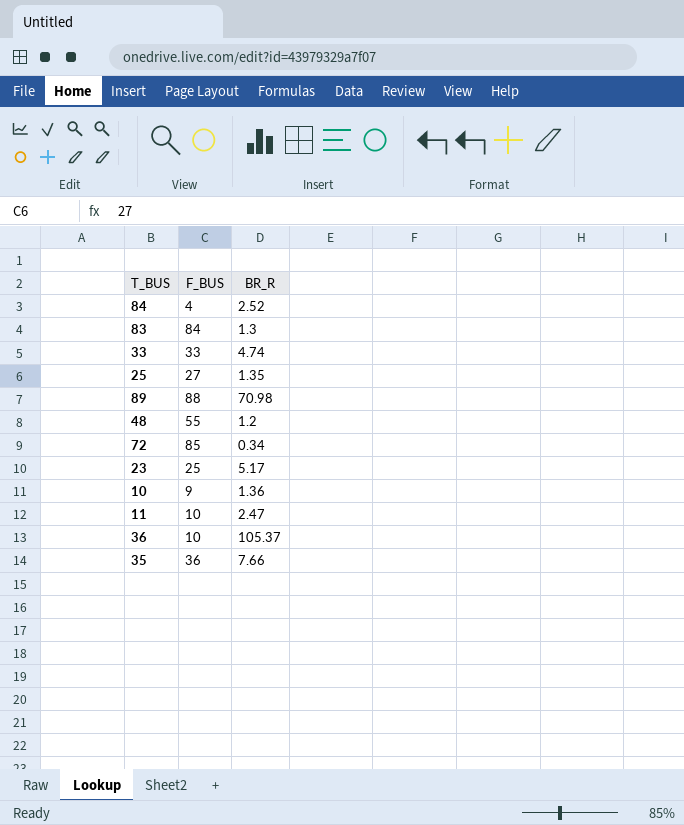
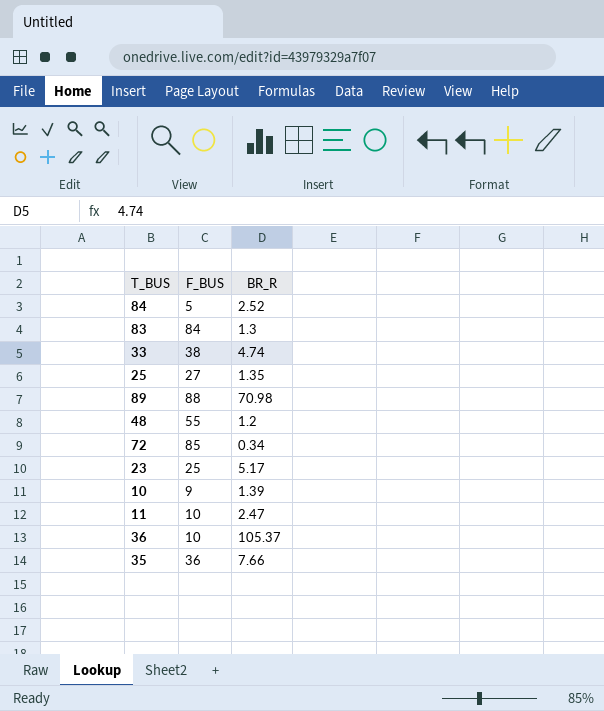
84 | F_BUS: 4 -> 5
33 | F_BUS: 33 -> 38
10 | BR_R: 1.36 -> 1.39

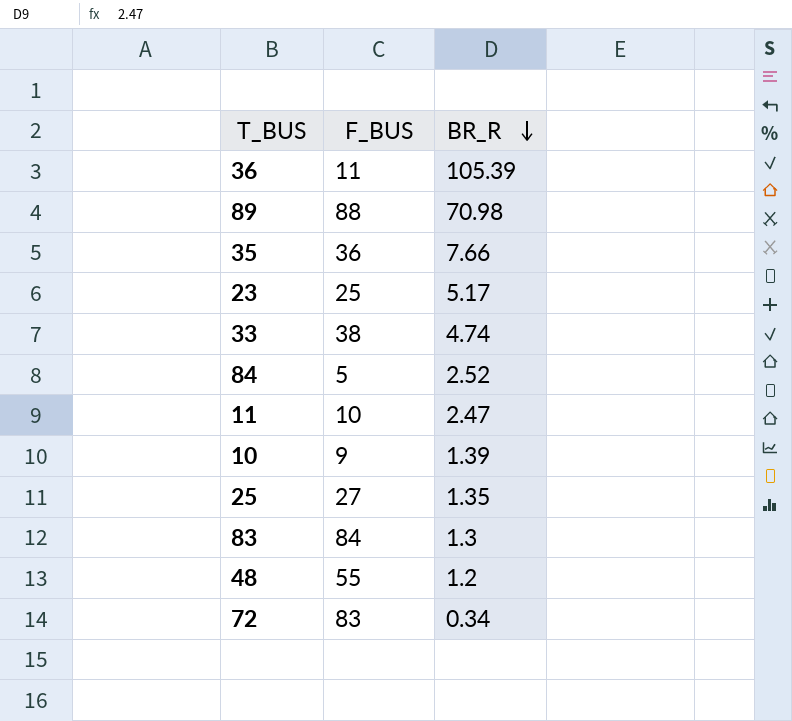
row order: none -> BR_R descending
36 | F_BUS: 10 -> 11
36 | BR_R: 105.37 -> 105.39
72 | F_BUS: 85 -> 83

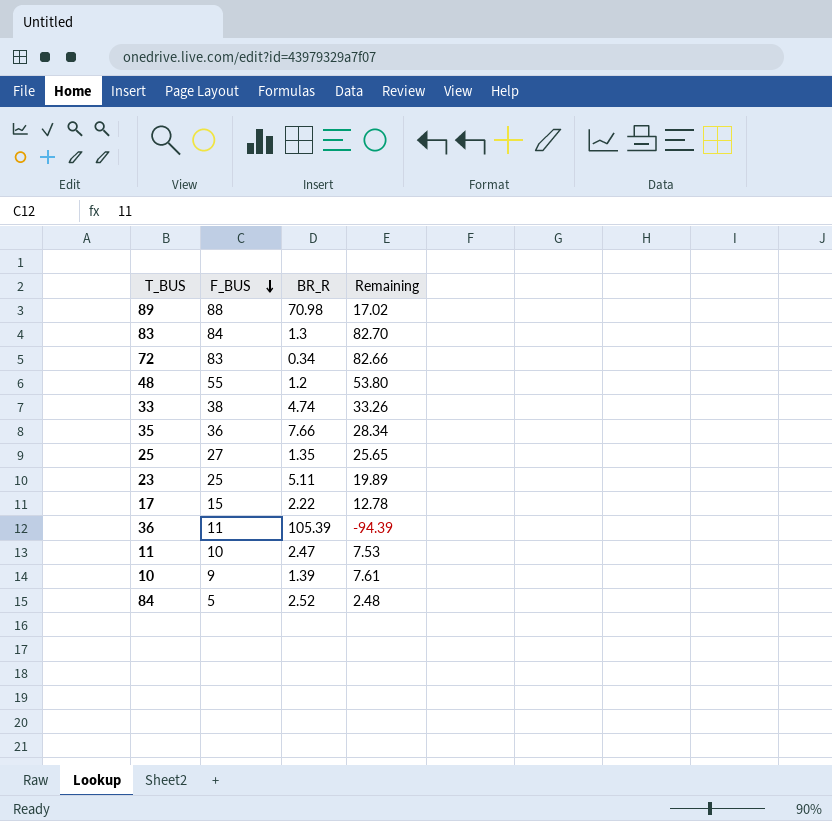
row order: BR_R descending -> F_BUS descending
column Remaining | formula: none -> [F_BUS] - [BR_R]
23 | BR_R: 5.17 -> 5.11
row 17: none -> 15 | 2.22 | 12.78

